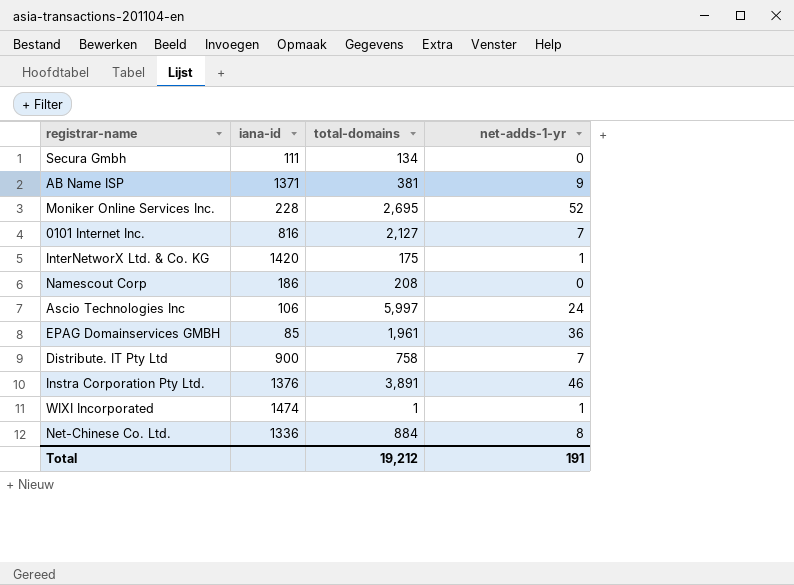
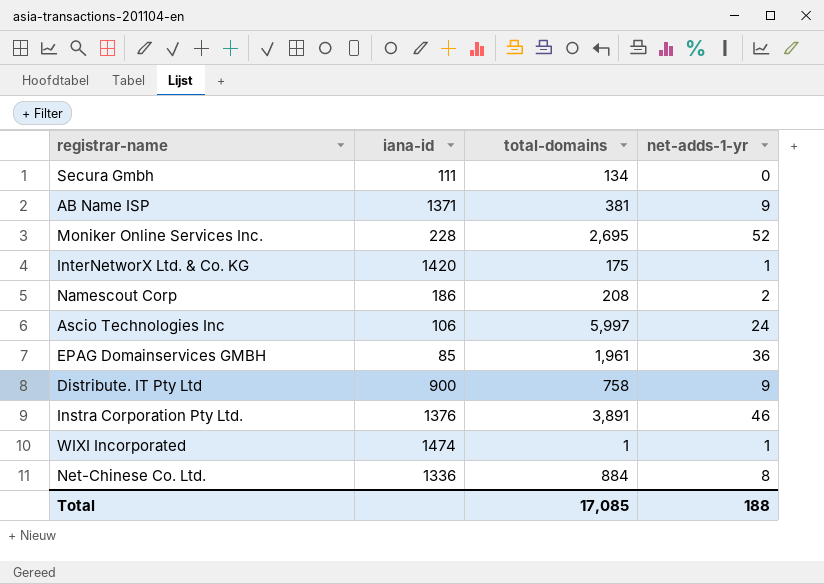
row 0101 Internet Inc.: 816 | 2,127 | 7 -> none
Namescout Corp | net-adds-1-yr: 0 -> 2
Distribute. IT Pty Ltd | net-adds-1-yr: 7 -> 9
Total | total-domains: 19,212 -> 17,085
Total | net-adds-1-yr: 191 -> 188

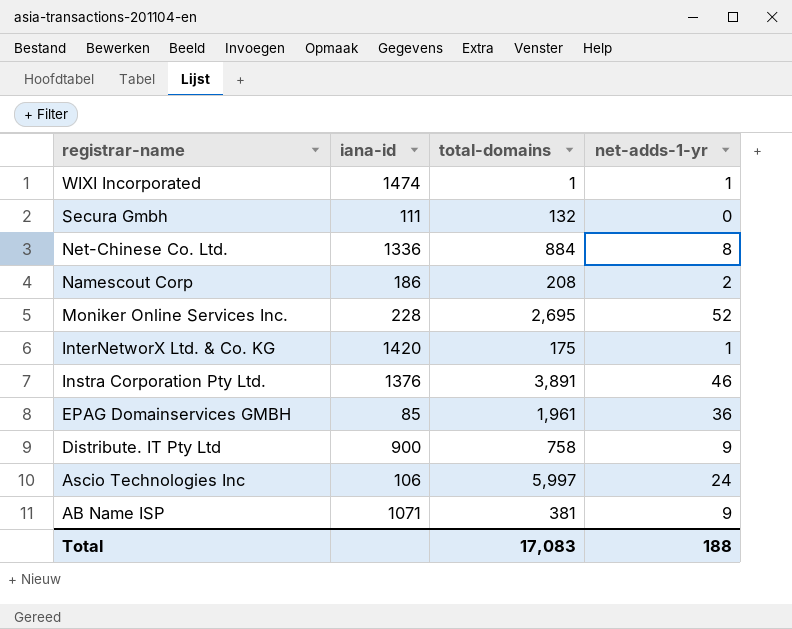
row order: none -> registrar-name descending
Secura Gmbh | total-domains: 134 -> 132
AB Name ISP | iana-id: 1371 -> 1071
Total | total-domains: 17,085 -> 17,083

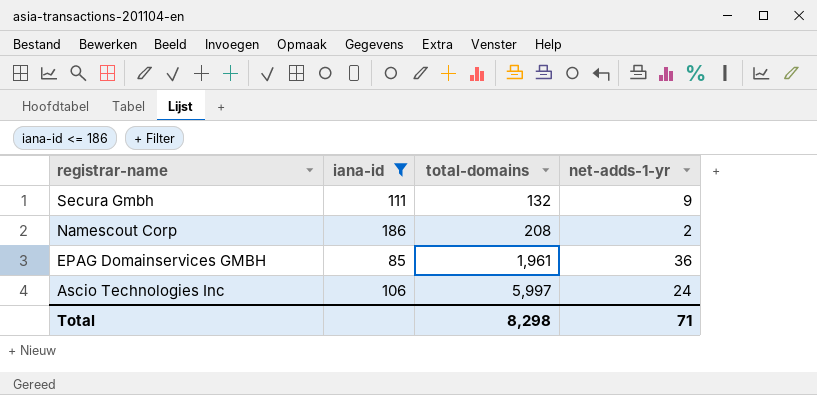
filter: none -> iana-id <= 186
Secura Gmbh | net-adds-1-yr: 0 -> 9
Total | total-domains: 17,083 -> 8,298
Total | net-adds-1-yr: 188 -> 71

